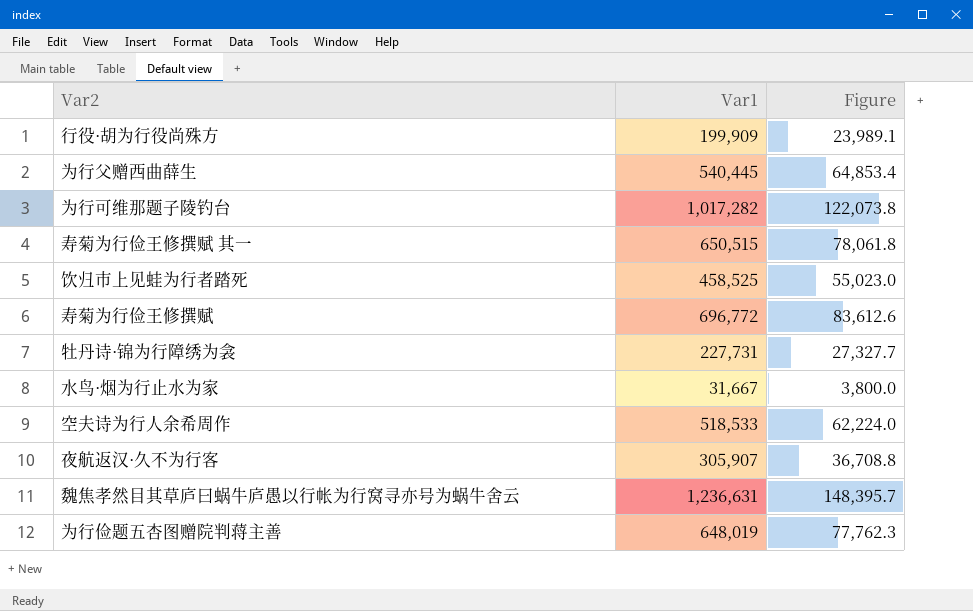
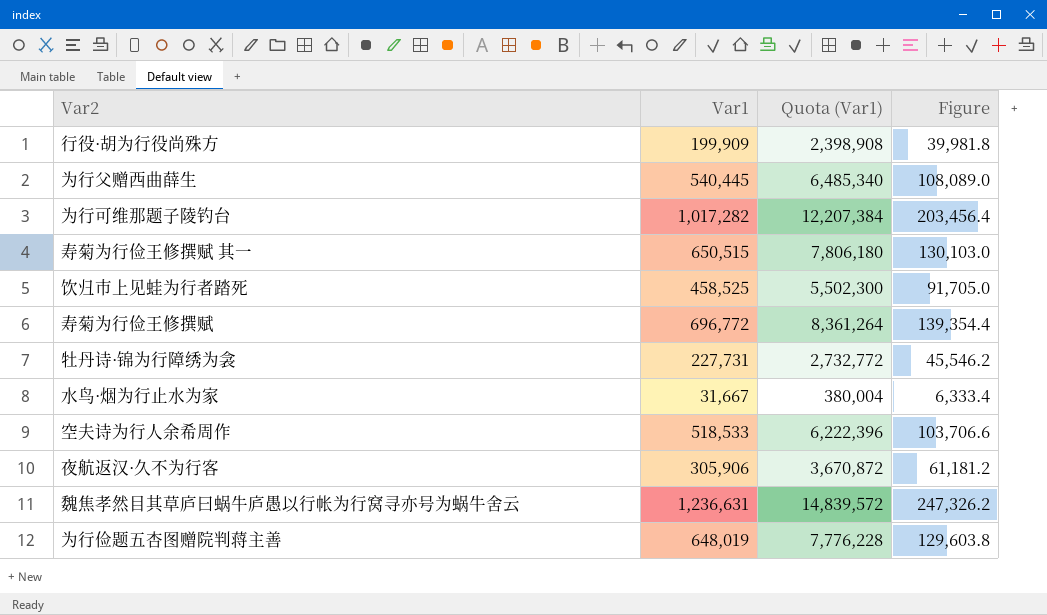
column Quota (Var1) | formula: none -> [Var1] * 12
column Figure | formula: [Var1] * 0.12 -> [Var1] * 0.2
夜航返汉·久不为行客 | Var1: 305,907 -> 305,906

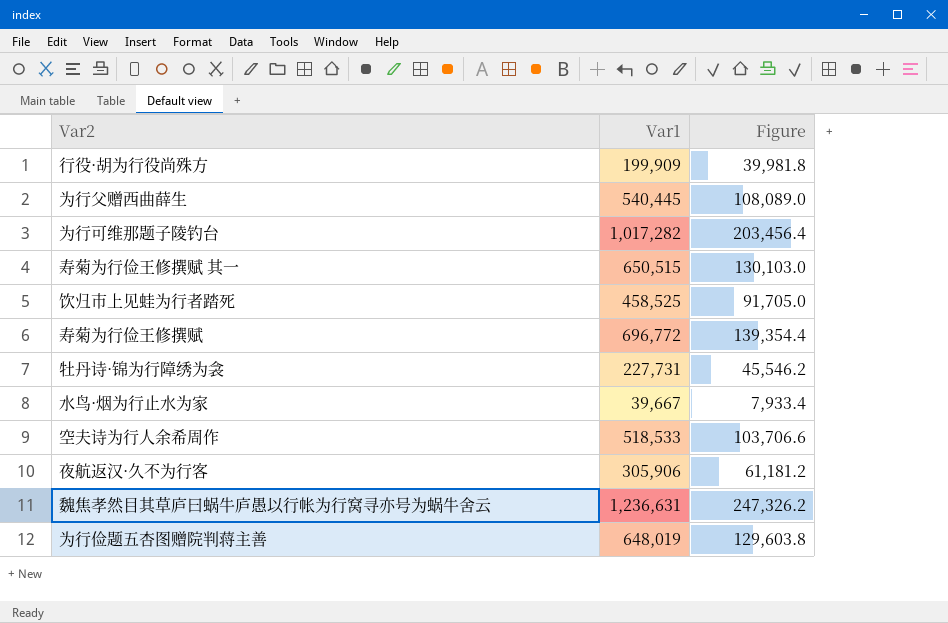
column Quota (Var1) | formula: [Var1] * 12 -> none
水鸟·烟为行止水为家 | Var1: 31,667 -> 39,667
水鸟·烟为行止水为家 | Figure: 6,333.4 -> 7,933.4

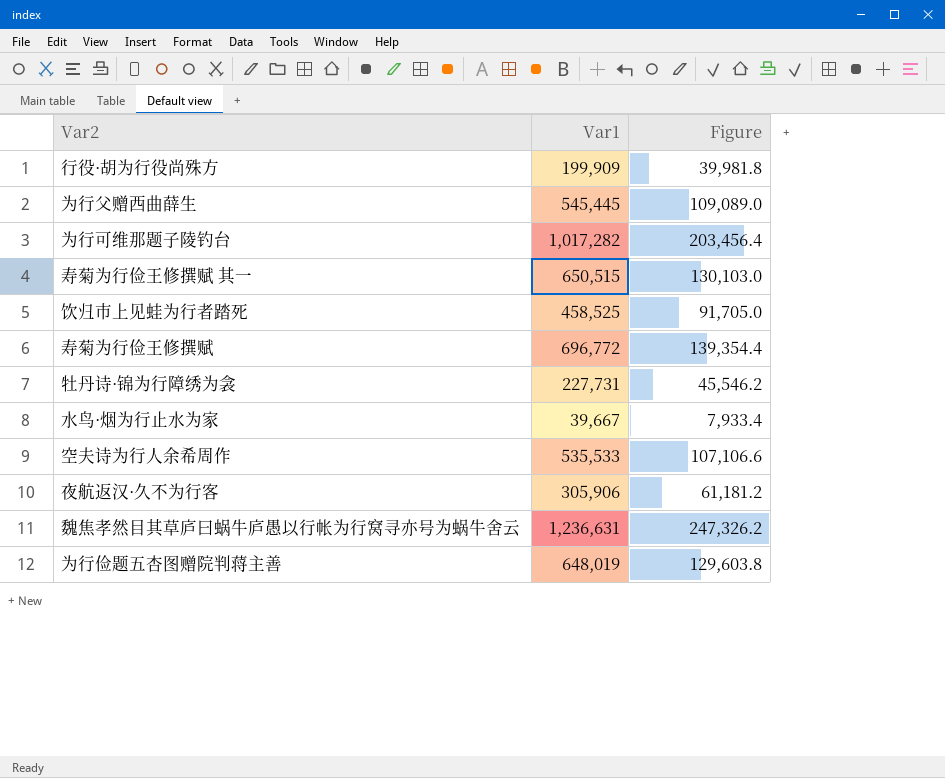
为行父赠西曲薛生 | Var1: 540,445 -> 545,445
为行父赠西曲薛生 | Figure: 108,089.0 -> 109,089.0
空夫诗为行人余希周作 | Var1: 518,533 -> 535,533
空夫诗为行人余希周作 | Figure: 103,706.6 -> 107,106.6

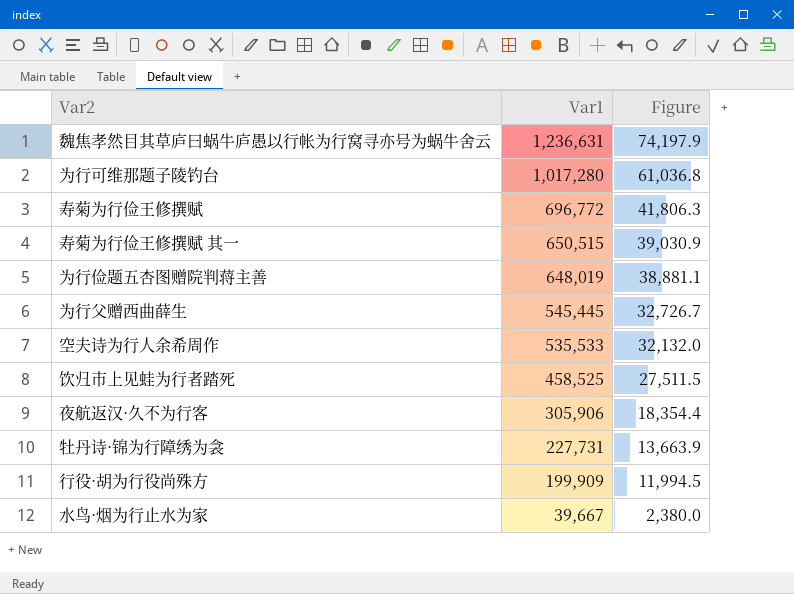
row order: none -> Var1 descending
column Figure | formula: [Var1] * 0.2 -> [Var1] * 0.06
为行可维那题子陵钓台 | Var1: 1,017,282 -> 1,017,280

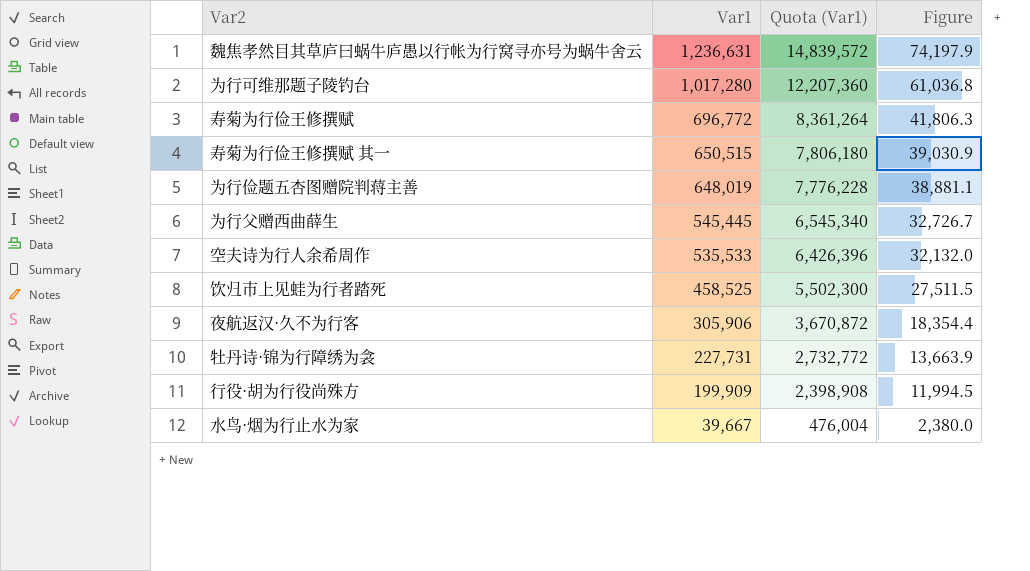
column Quota (Var1) | formula: none -> [Var1] * 12

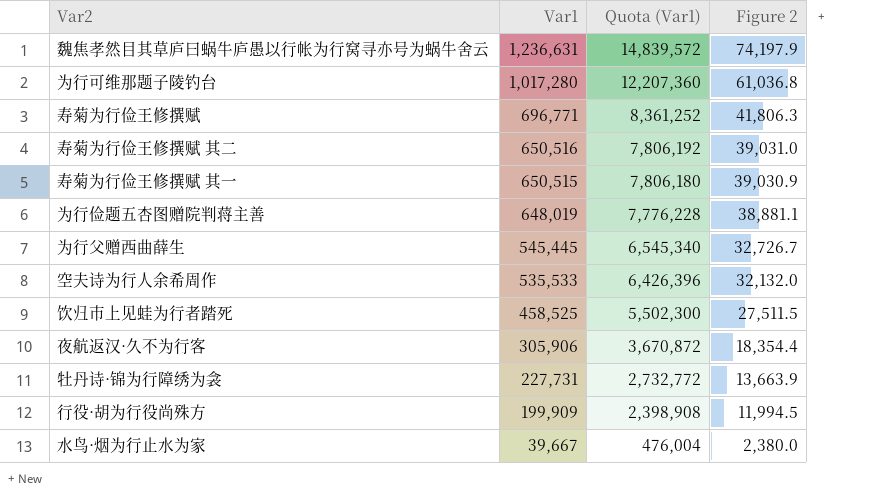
column name: Figure -> Figure 2
寿菊为行俭王修撰赋 | Var1: 696,772 -> 696,771
寿菊为行俭王修撰赋 | Quota (Var1): 8,361,264 -> 8,361,252
row 寿菊为行俭王修撰赋 其二: none -> 650,516 | 7,806,192 | 39,031.0

